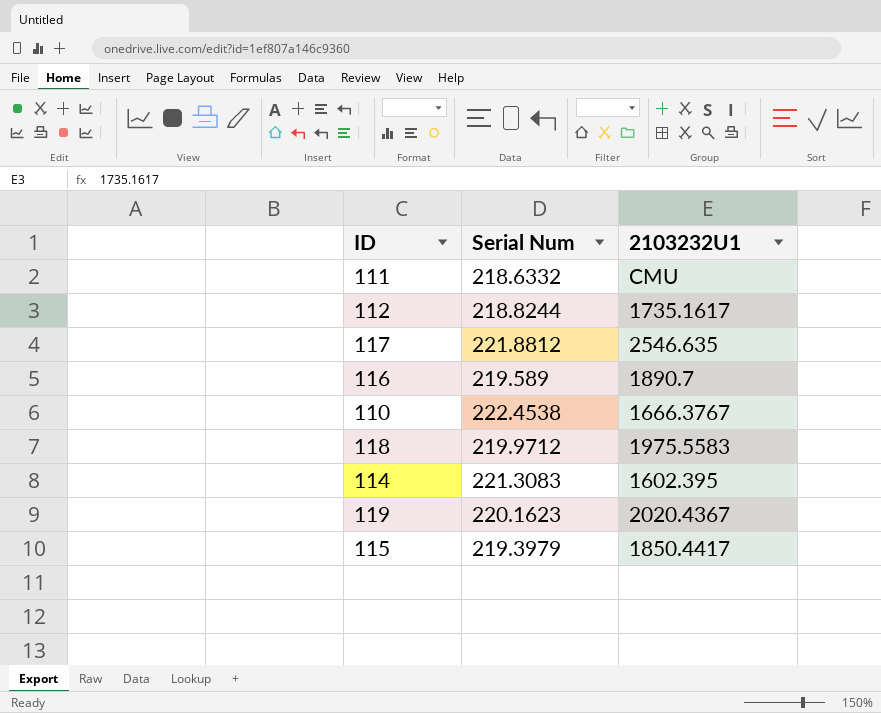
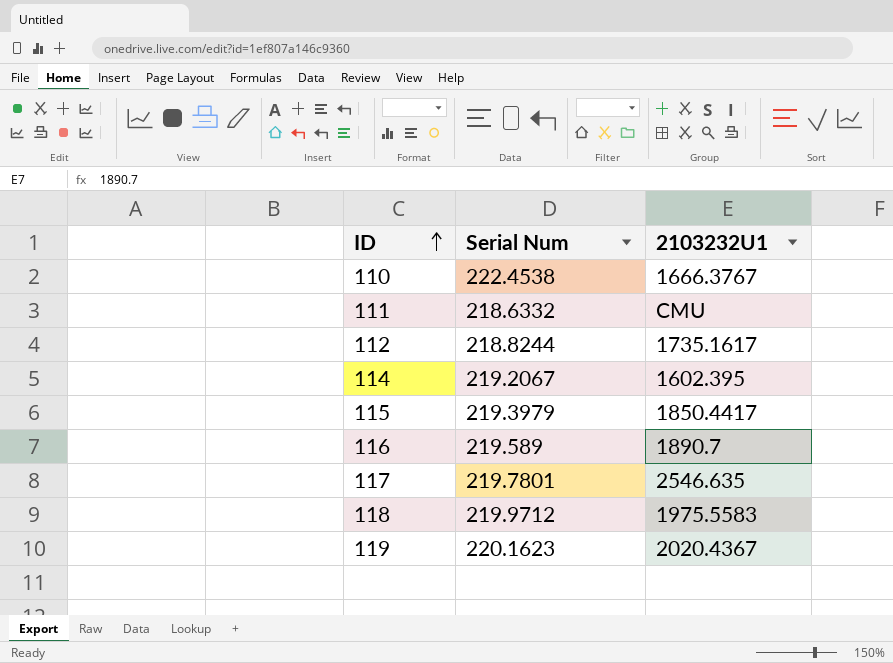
row order: none -> ID ascending
114 | Serial Num: 221.3083 -> 219.2067
117 | Serial Num: 221.8812 -> 219.7801

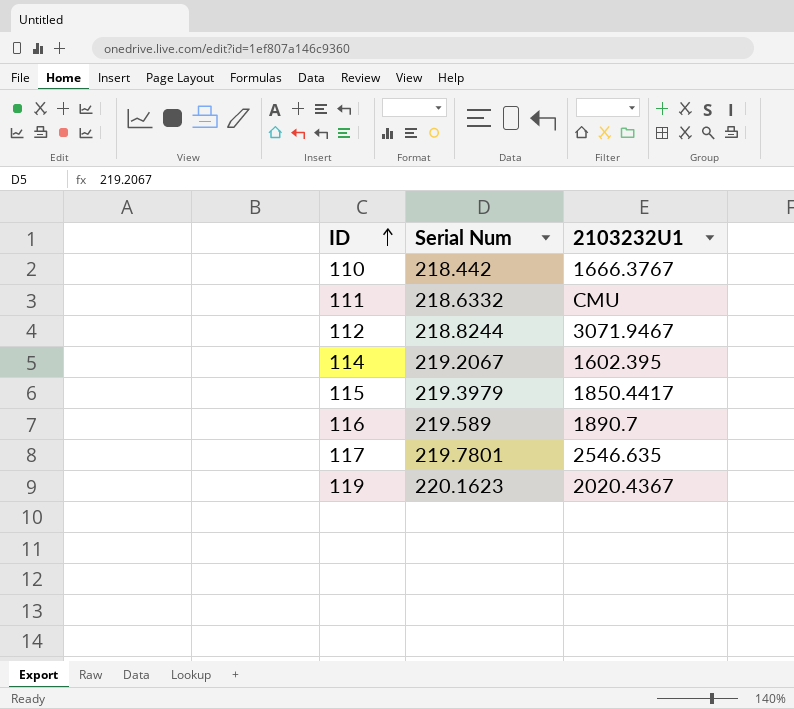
row 118: 219.9712 | 1975.5583 -> none
110 | Serial Num: 222.4538 -> 218.442
112 | 2103232U1: 1735.1617 -> 3071.9467

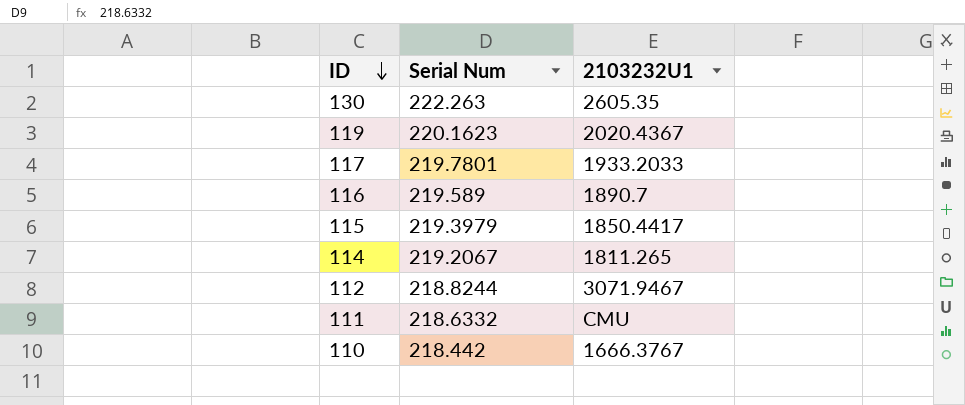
row order: ID ascending -> ID descending
row 130: none -> 222.263 | 2605.35
117 | 2103232U1: 2546.635 -> 1933.2033
114 | 2103232U1: 1602.395 -> 1811.265

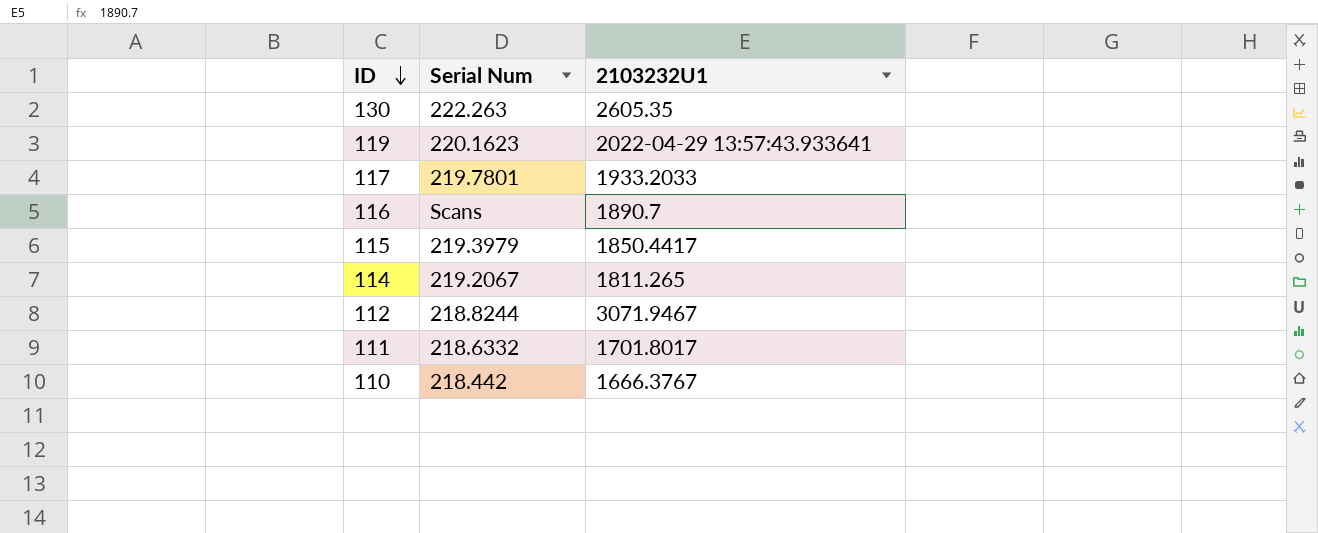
119 | 2103232U1: 2020.4367 -> 2022-04-29 13:57:43.933641
116 | Serial Num: 219.589 -> Scans
111 | 2103232U1: CMU -> 1701.8017

